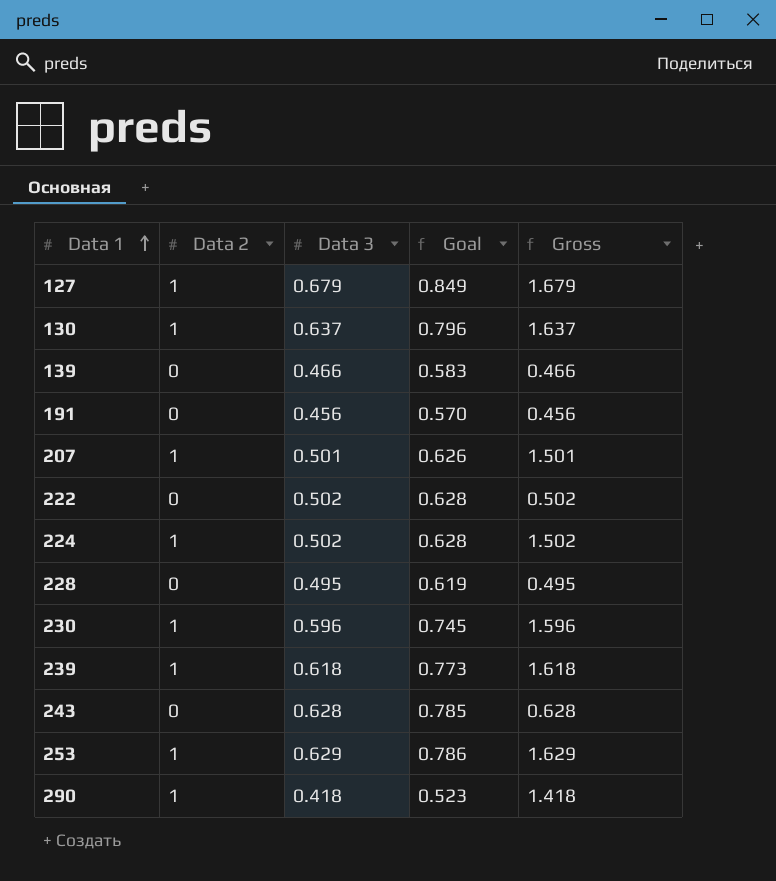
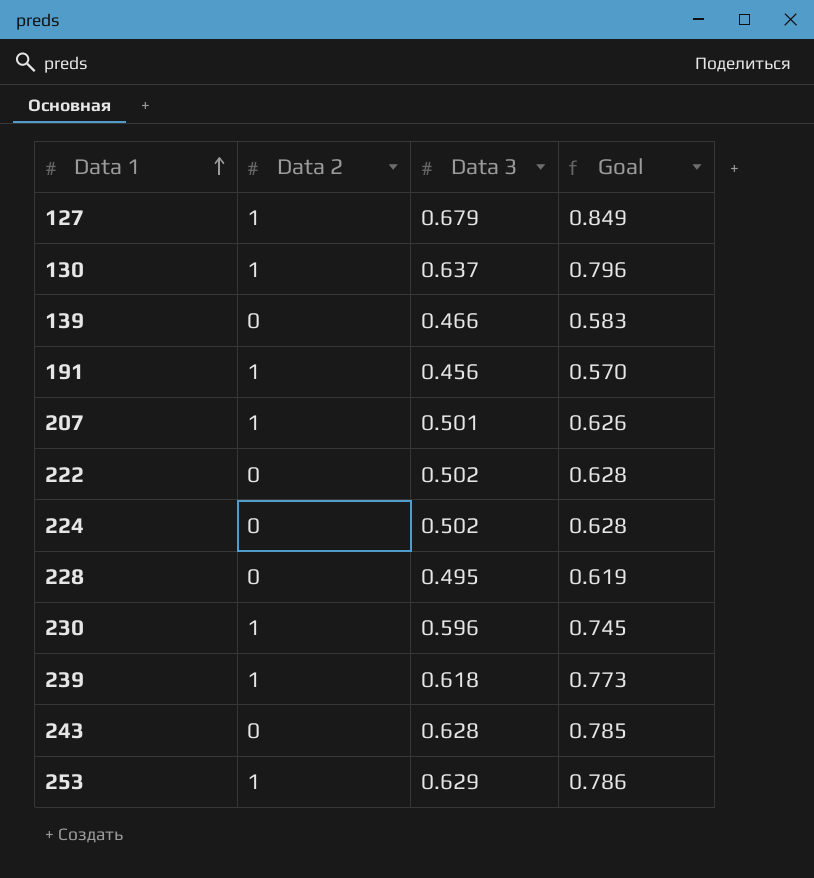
column Gross | formula: [Data 2] + [Data 3] -> none
row 290: 1 | 0.418 | 0.523 | 1.418 -> none
191 | Data 2: 0 -> 1
224 | Data 2: 1 -> 0

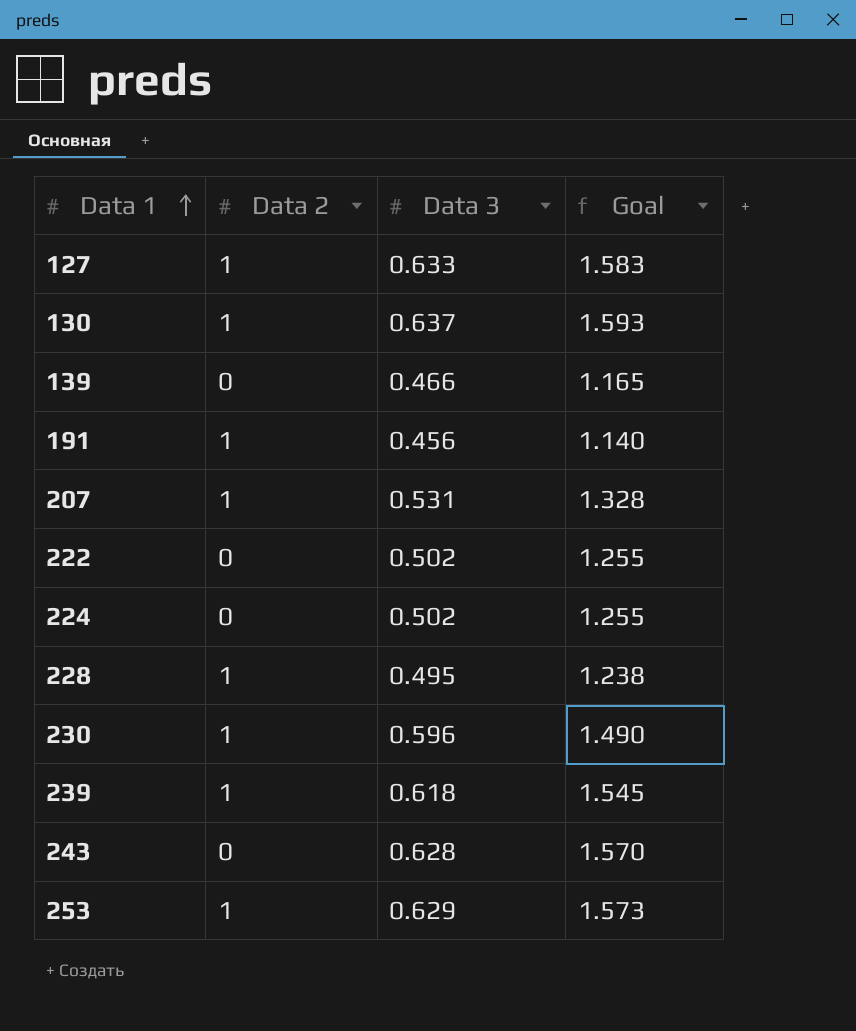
column Goal | formula: [Data 3] * 1.25 -> [Data 3] * 2.5
127 | Data 3: 0.679 -> 0.633
207 | Data 3: 0.501 -> 0.531
228 | Data 2: 0 -> 1

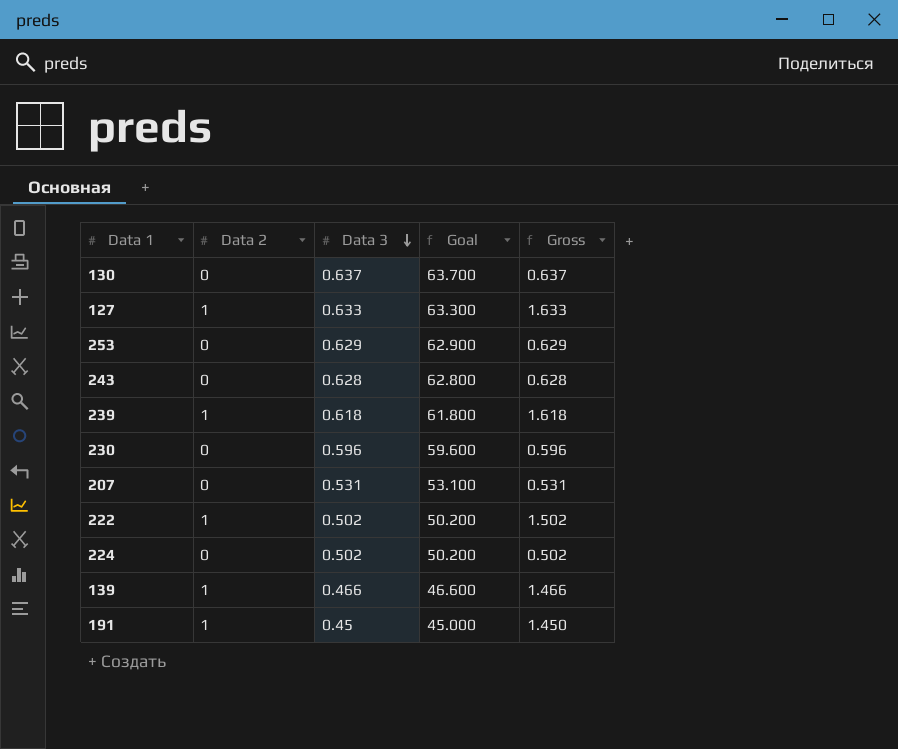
row order: Data 1 ascending -> Data 3 descending
column Goal | formula: [Data 3] * 2.5 -> [Data 3] * 100
column Gross | formula: none -> [Data 2] + [Data 3]
row 228: 1 | 0.495 | 1.238 -> none
130 | Data 2: 1 -> 0
253 | Data 2: 1 -> 0
230 | Data 2: 1 -> 0
207 | Data 2: 1 -> 0
222 | Data 2: 0 -> 1
139 | Data 2: 0 -> 1
191 | Data 3: 0.456 -> 0.45

